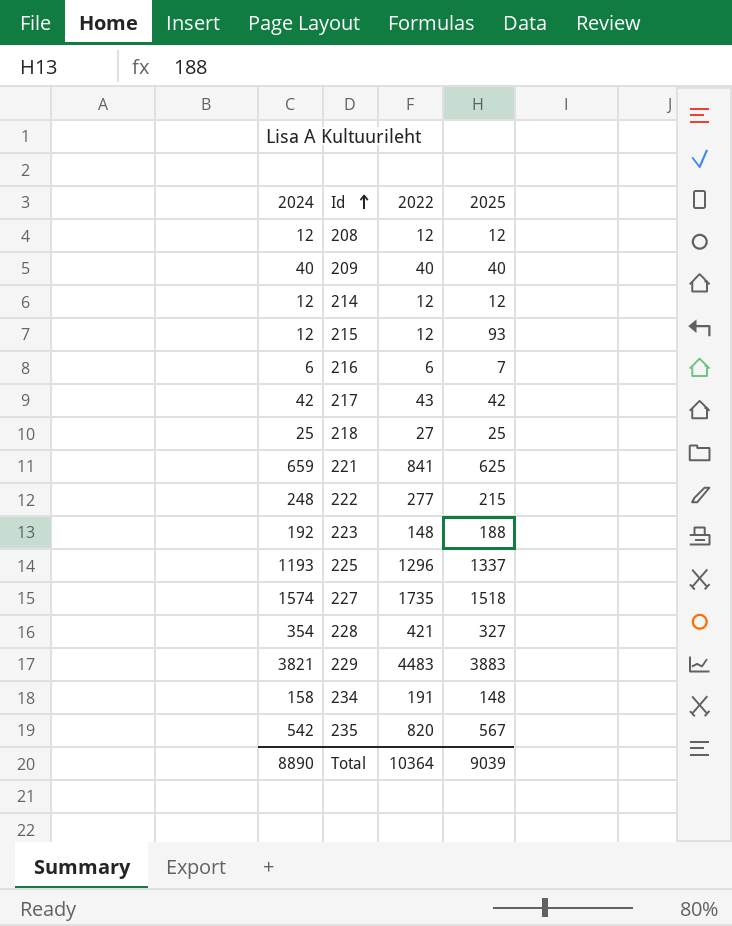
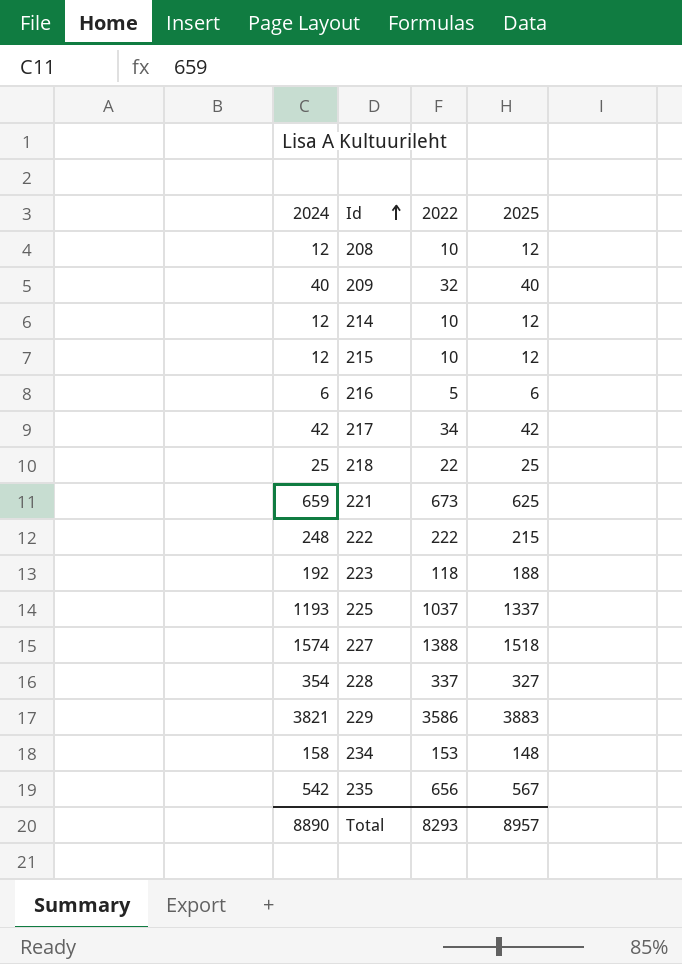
208 | 2022: 12 -> 10
209 | 2022: 40 -> 32
214 | 2022: 12 -> 10
215 | 2022: 12 -> 10
215 | 2025: 93 -> 12
216 | 2022: 6 -> 5
216 | 2025: 7 -> 6
217 | 2022: 43 -> 34
218 | 2022: 27 -> 22
221 | 2022: 841 -> 673
222 | 2022: 277 -> 222
223 | 2022: 148 -> 118
225 | 2022: 1296 -> 1037
227 | 2022: 1735 -> 1388
228 | 2022: 421 -> 337
229 | 2022: 4483 -> 3586
234 | 2022: 191 -> 153
235 | 2022: 820 -> 656
Total | 2022: 10364 -> 8293
Total | 2025: 9039 -> 8957

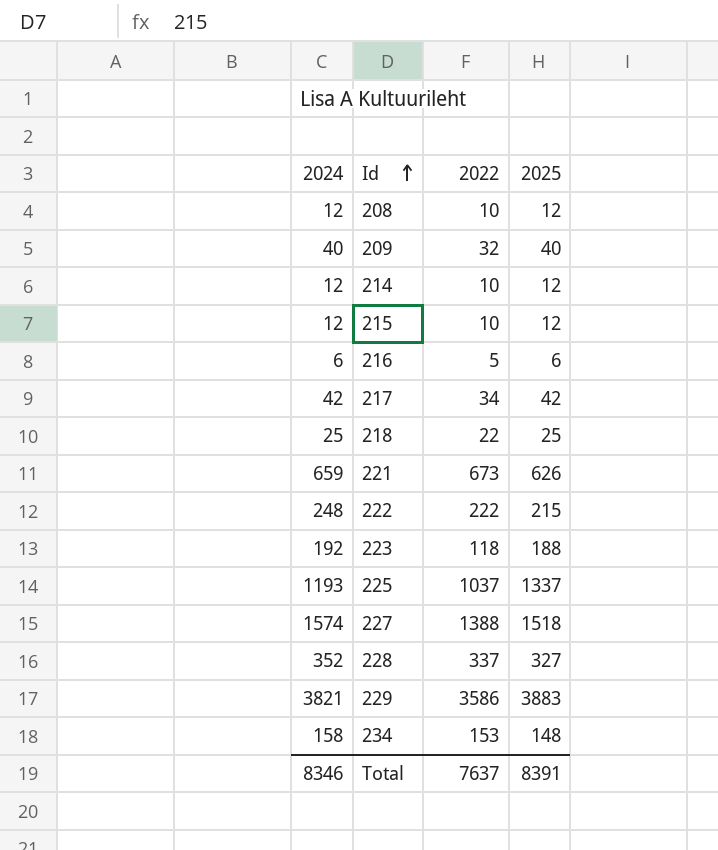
row 235: 542 | 656 | 567 -> none
221 | 2025: 625 -> 626
228 | 2024: 354 -> 352
Total | 2024: 8890 -> 8346
Total | 2022: 8293 -> 7637
Total | 2025: 8957 -> 8391

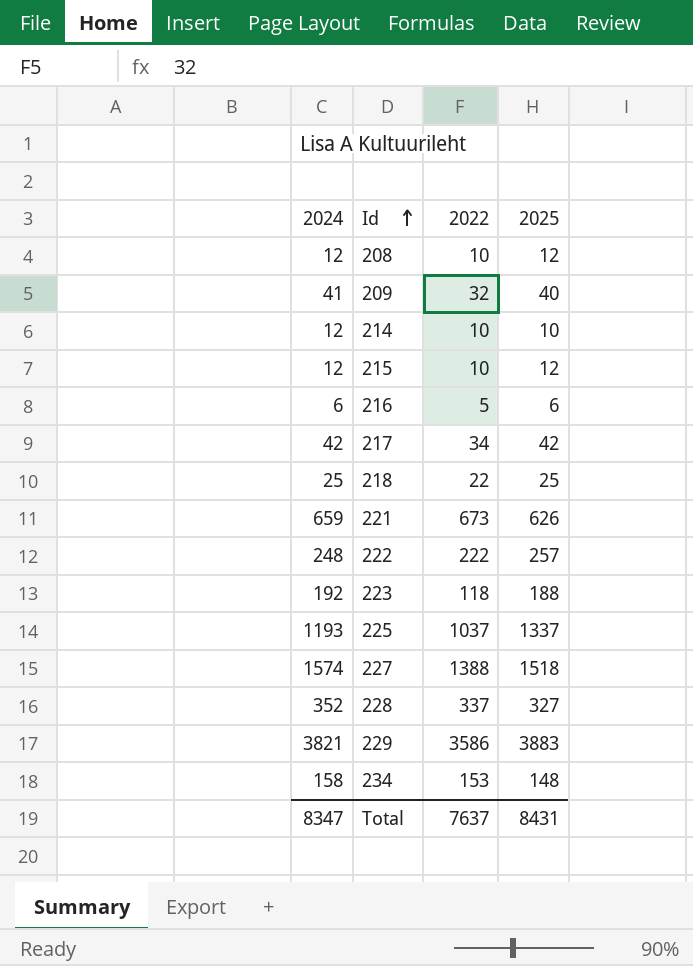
209 | 2024: 40 -> 41
214 | 2025: 12 -> 10
222 | 2025: 215 -> 257
Total | 2024: 8346 -> 8347
Total | 2025: 8391 -> 8431

